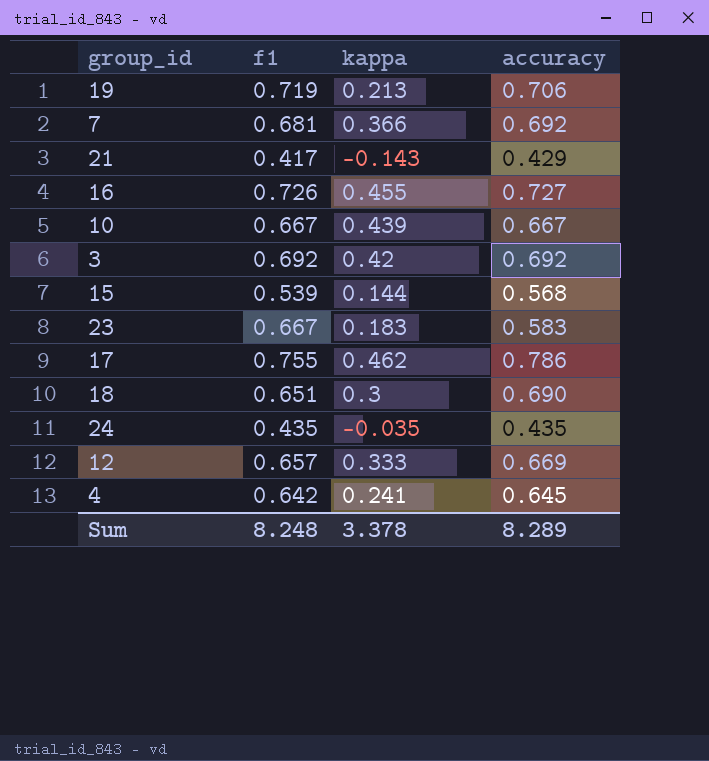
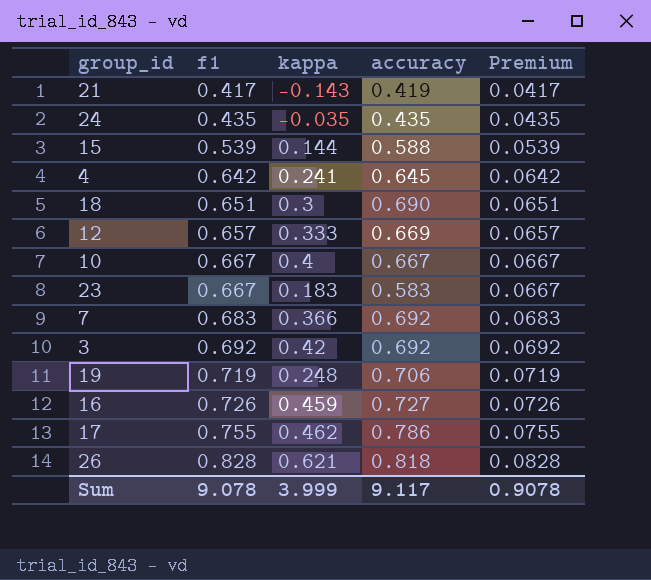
row order: none -> f1 ascending
column Premium | formula: none -> [f1] * 0.1
21 | accuracy: 0.429 -> 0.419
15 | accuracy: 0.568 -> 0.588
10 | kappa: 0.439 -> 0.4
7 | f1: 0.681 -> 0.683
19 | kappa: 0.213 -> 0.248
16 | kappa: 0.455 -> 0.459
row 26: none -> 0.828 | 0.621 | 0.818 | 0.0828
Sum | f1: 8.248 -> 9.078
Sum | kappa: 3.378 -> 3.999
Sum | accuracy: 8.289 -> 9.117

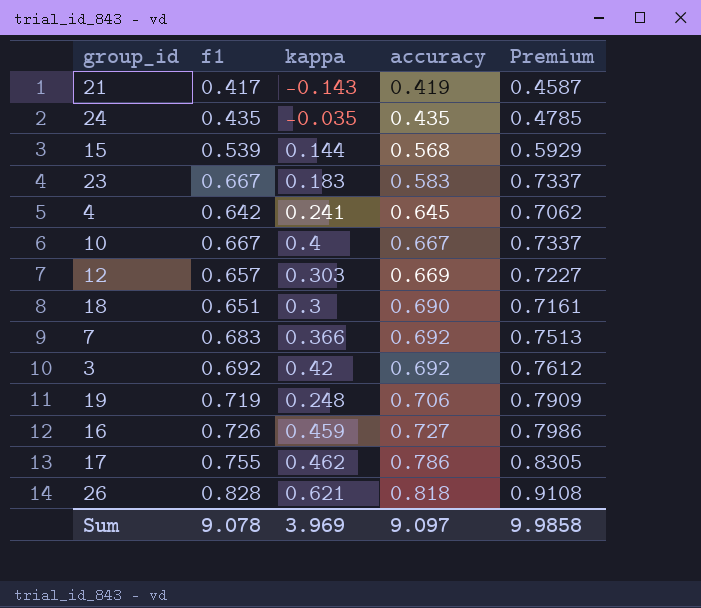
row order: f1 ascending -> accuracy ascending
column Premium | formula: [f1] * 0.1 -> [f1] * 1.1
15 | accuracy: 0.588 -> 0.568
12 | kappa: 0.333 -> 0.303
Sum | kappa: 3.999 -> 3.969
Sum | accuracy: 9.117 -> 9.097
Sum | Premium: 0.9078 -> 9.9858

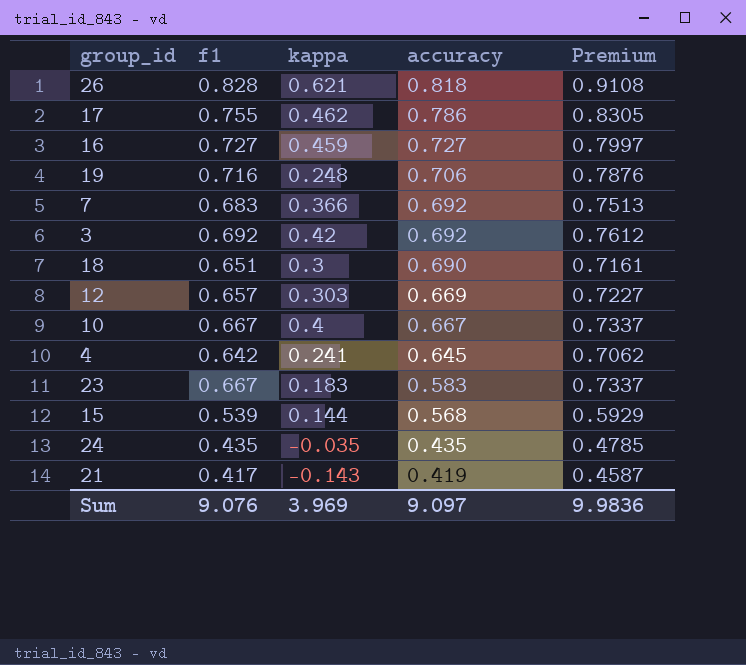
row order: accuracy ascending -> accuracy descending
16 | f1: 0.726 -> 0.727
16 | Premium: 0.7986 -> 0.7997
19 | f1: 0.719 -> 0.716
19 | Premium: 0.7909 -> 0.7876
Sum | f1: 9.078 -> 9.076
Sum | Premium: 9.9858 -> 9.9836

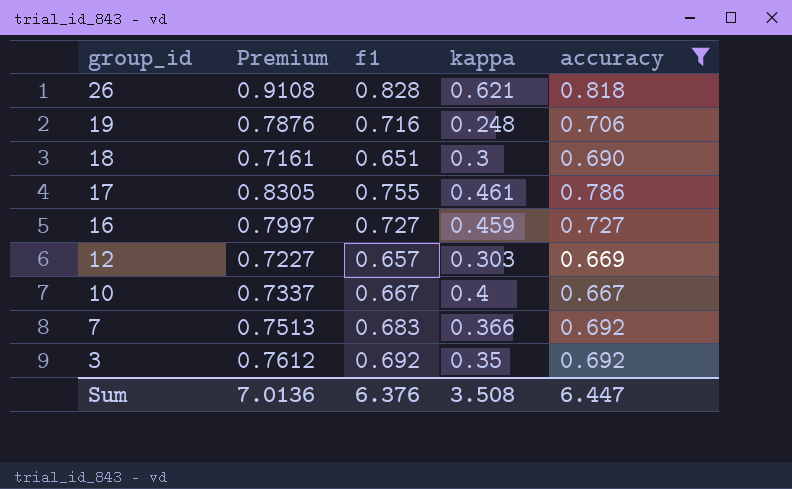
filter: none -> accuracy >= 0.667
row order: accuracy descending -> group_id descending
column Premium | position: 5 -> 2
17 | kappa: 0.462 -> 0.461
3 | kappa: 0.42 -> 0.35
Sum | Premium: 9.9836 -> 7.0136
Sum | f1: 9.076 -> 6.376
Sum | kappa: 3.969 -> 3.508
Sum | accuracy: 9.097 -> 6.447

